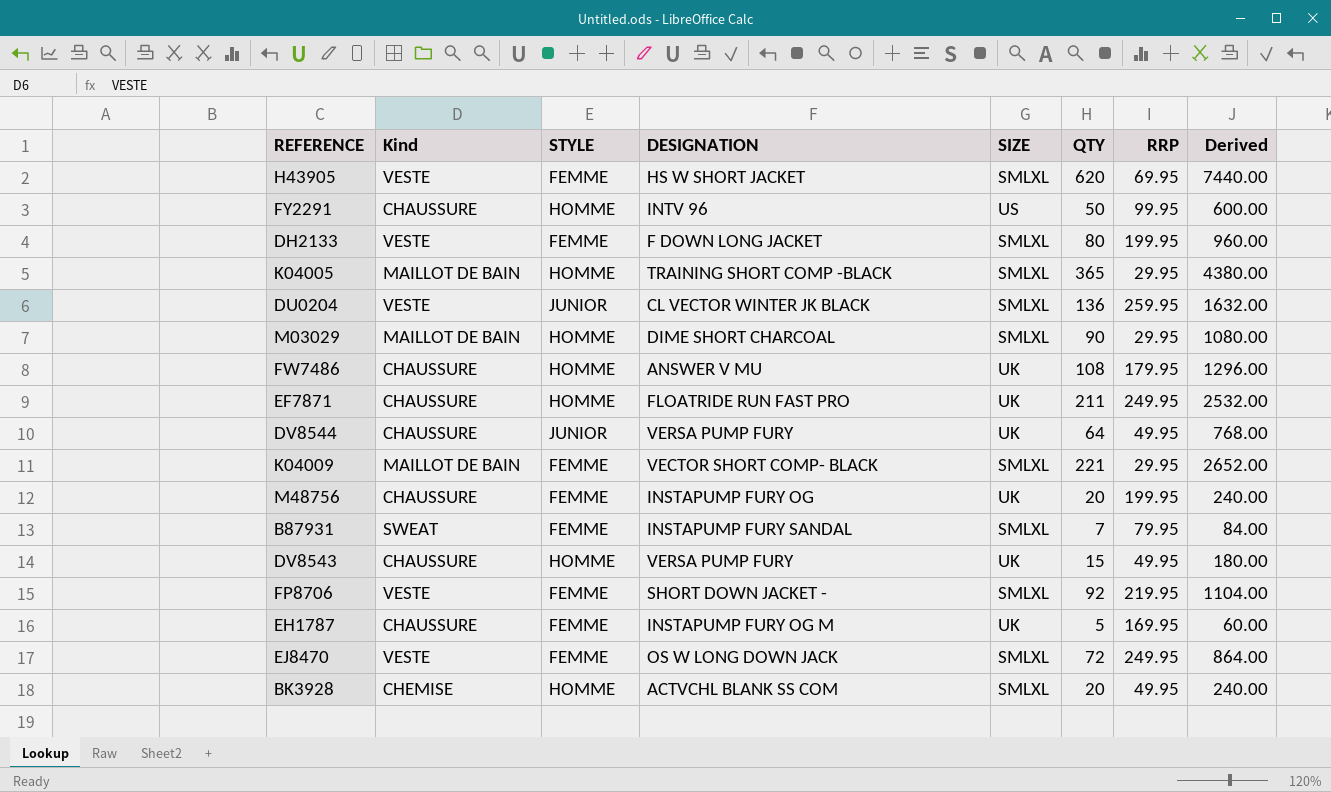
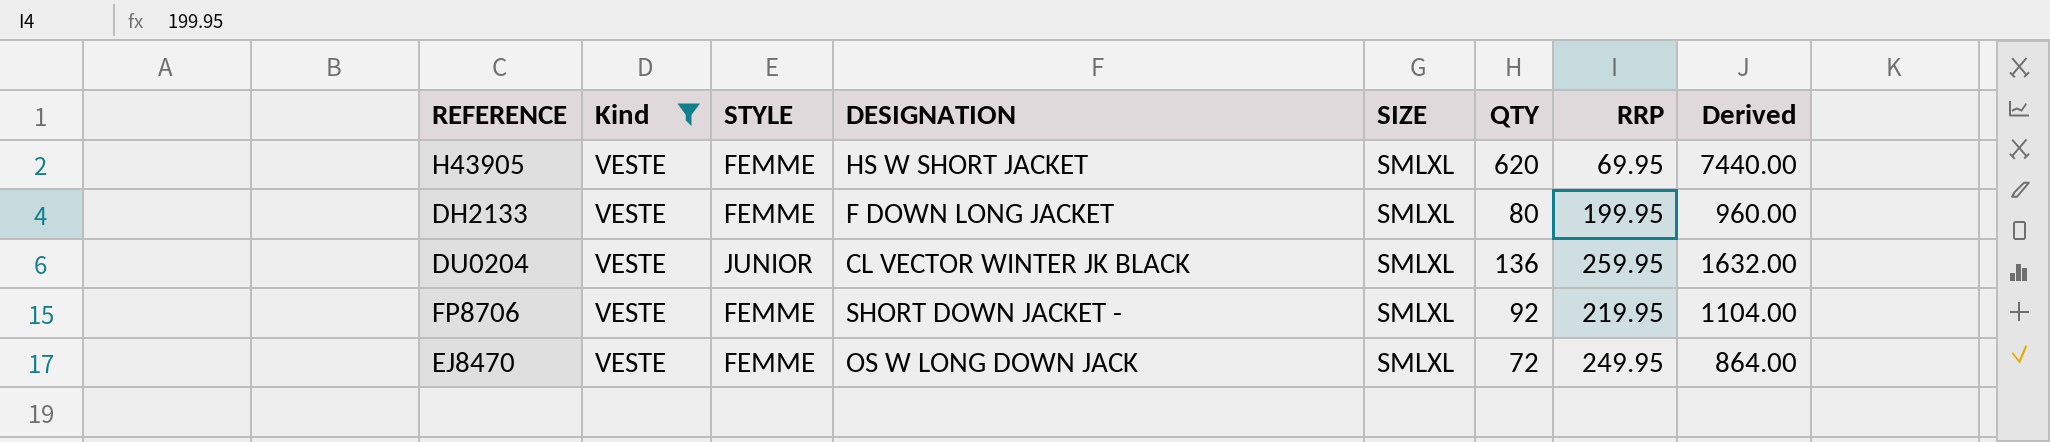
filter: none -> Kind = VESTE

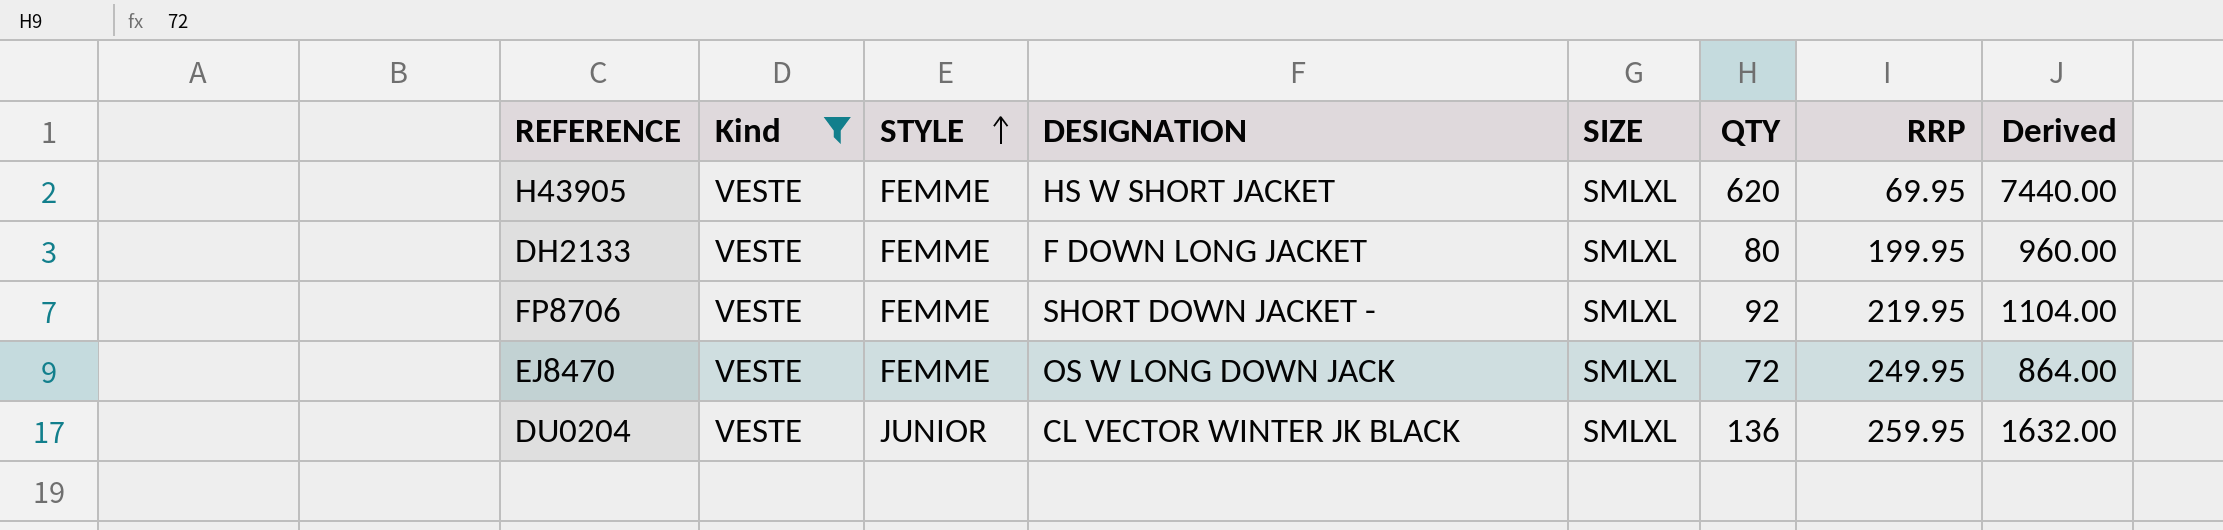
row order: none -> STYLE ascending

